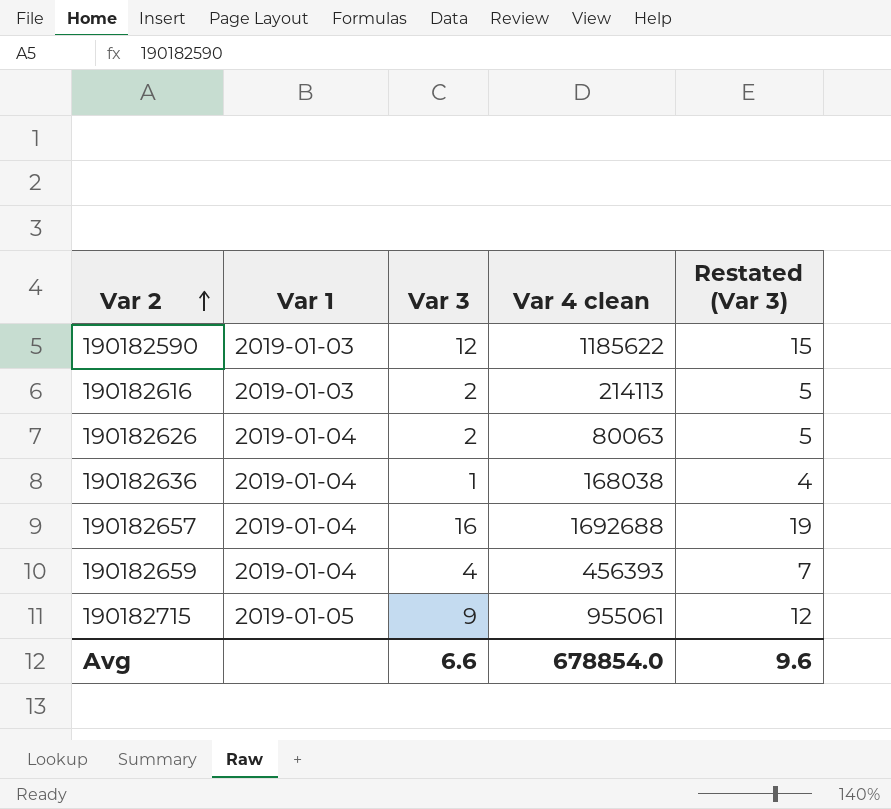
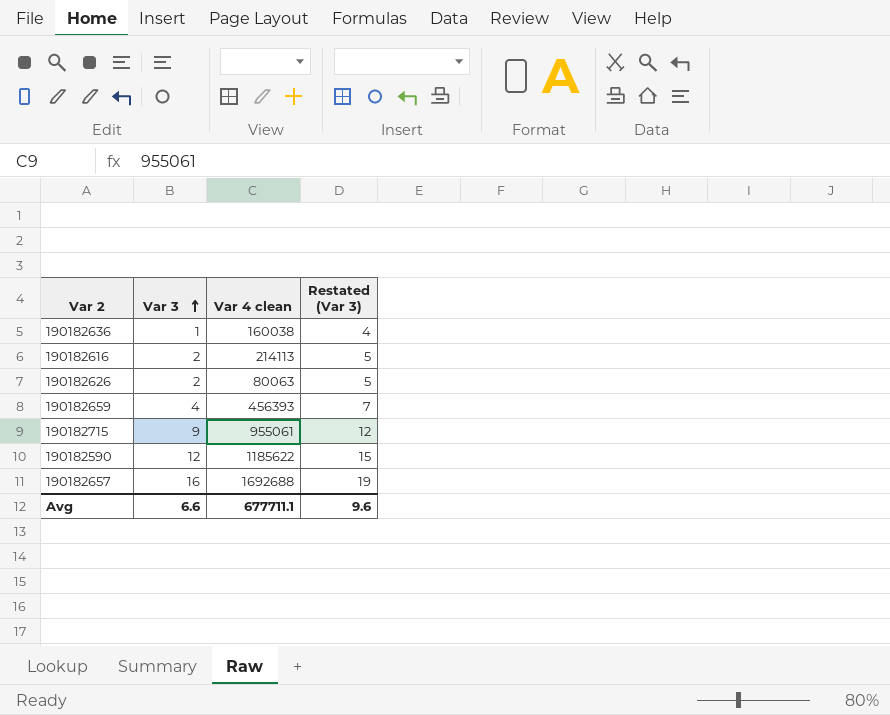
row order: Var 2 ascending -> Var 3 ascending
column Var 1 | position: 2 -> none
190182636 | Var 4 clean: 168038 -> 160038
Avg | Var 4 clean: 678854.0 -> 677711.1

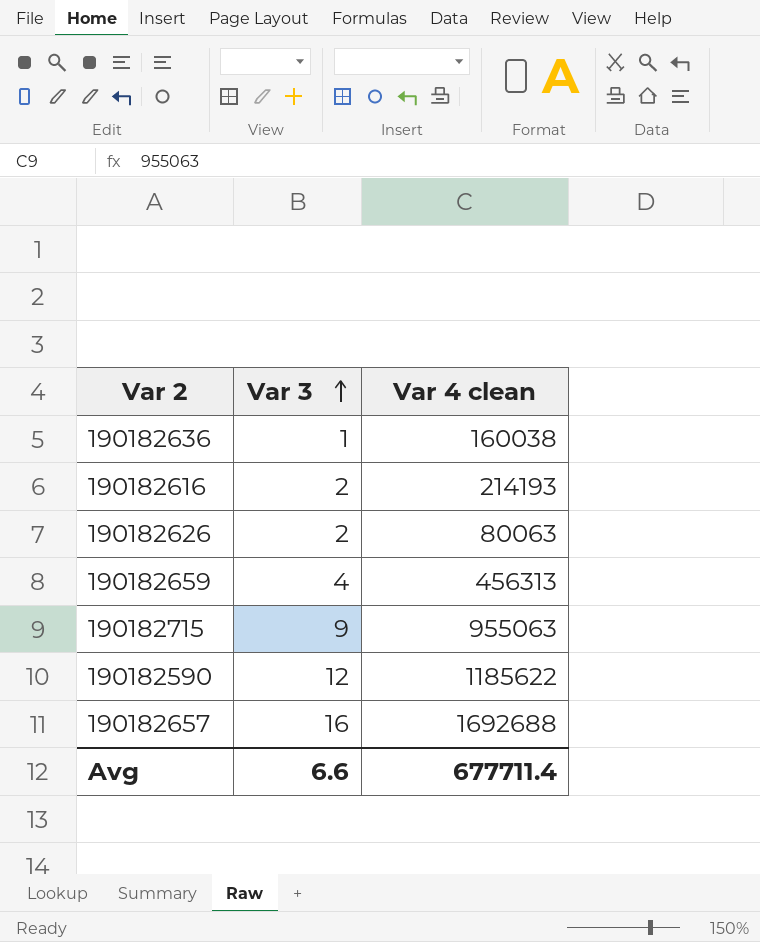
column Restated (Var 3) | formula: [Var 3] + 3 -> none
190182616 | Var 4 clean: 214113 -> 214193
190182659 | Var 4 clean: 456393 -> 456313
190182715 | Var 4 clean: 955061 -> 955063
Avg | Var 4 clean: 677711.1 -> 677711.4

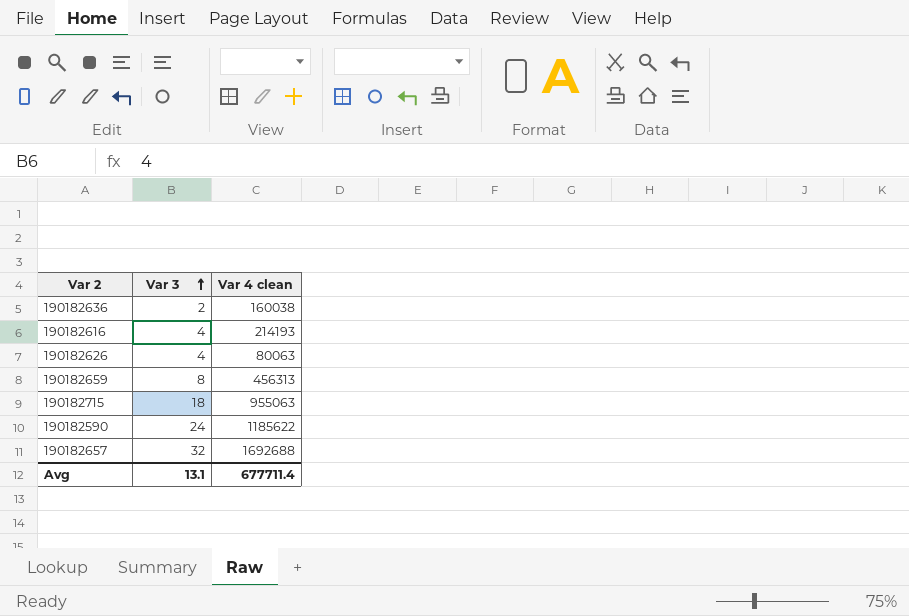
190182636 | Var 3: 1 -> 2
190182616 | Var 3: 2 -> 4
190182626 | Var 3: 2 -> 4
190182659 | Var 3: 4 -> 8
190182715 | Var 3: 9 -> 18
190182590 | Var 3: 12 -> 24
190182657 | Var 3: 16 -> 32
Avg | Var 3: 6.6 -> 13.1

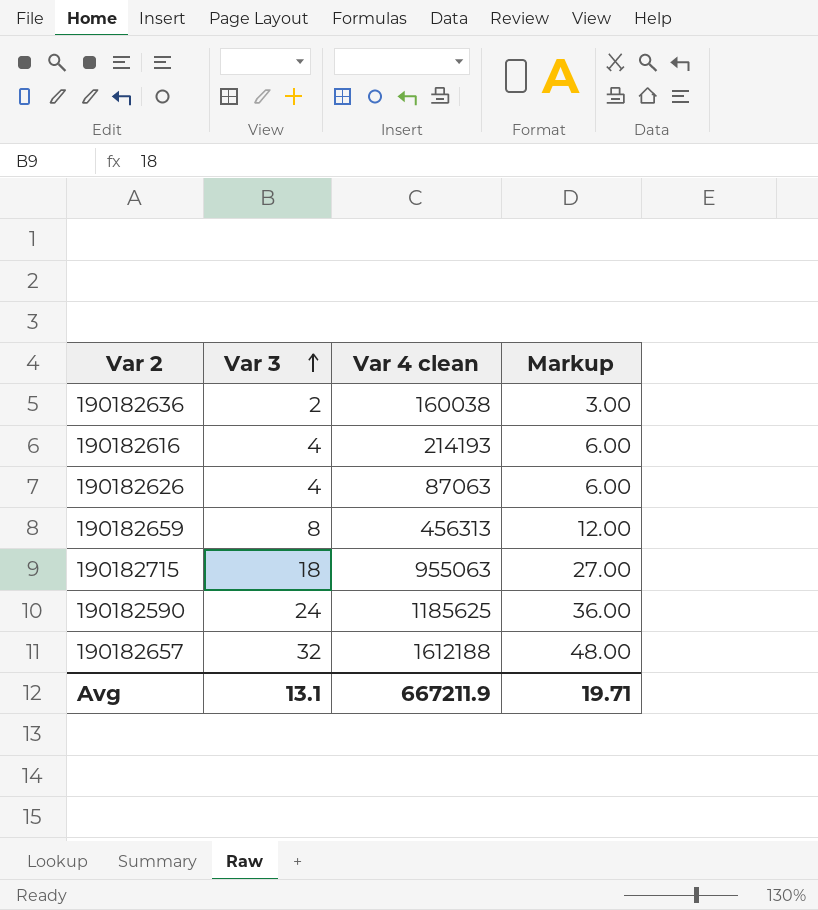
column Markup | formula: none -> [Var 3] * 1.5
190182626 | Var 4 clean: 80063 -> 87063
190182590 | Var 4 clean: 1185622 -> 1185625
190182657 | Var 4 clean: 1692688 -> 1612188
Avg | Var 4 clean: 677711.4 -> 667211.9

